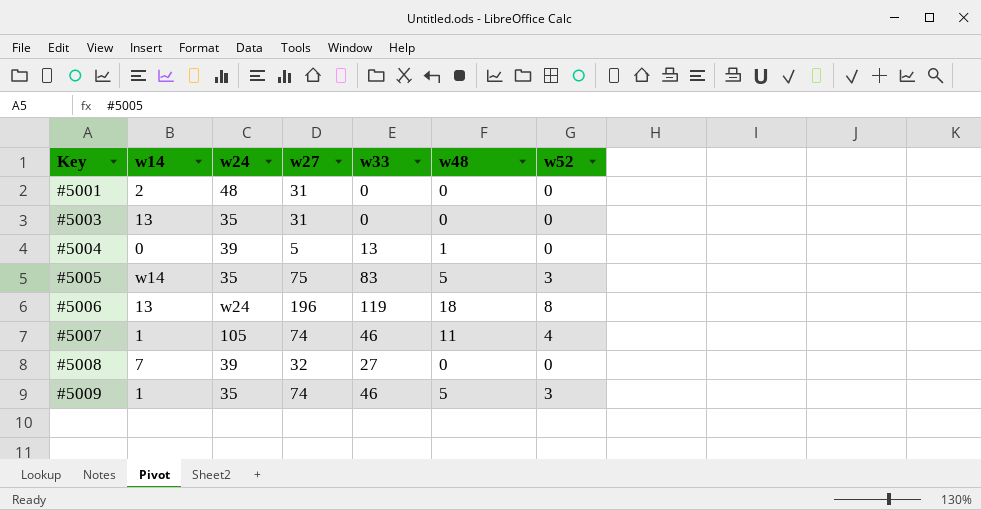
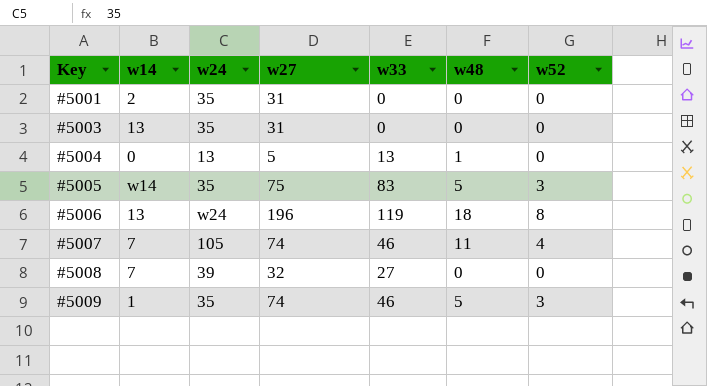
#5001 | w24: 48 -> 35
#5004 | w24: 39 -> 13
#5007 | w14: 1 -> 7

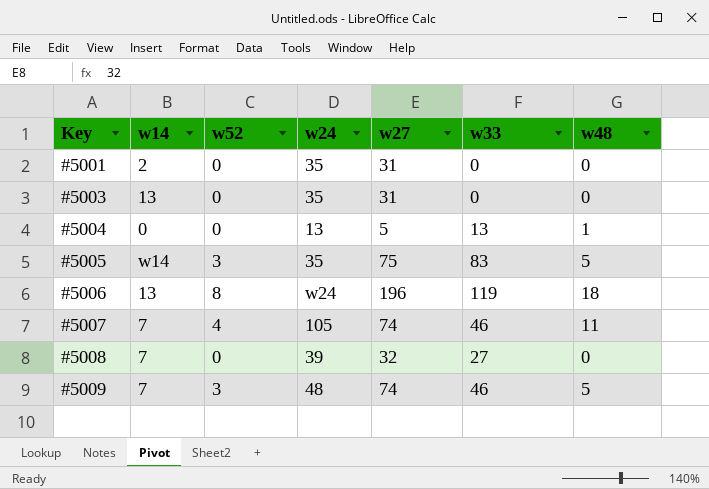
column w52 | position: 7 -> 3
#5009 | w14: 1 -> 7
#5009 | w24: 35 -> 48

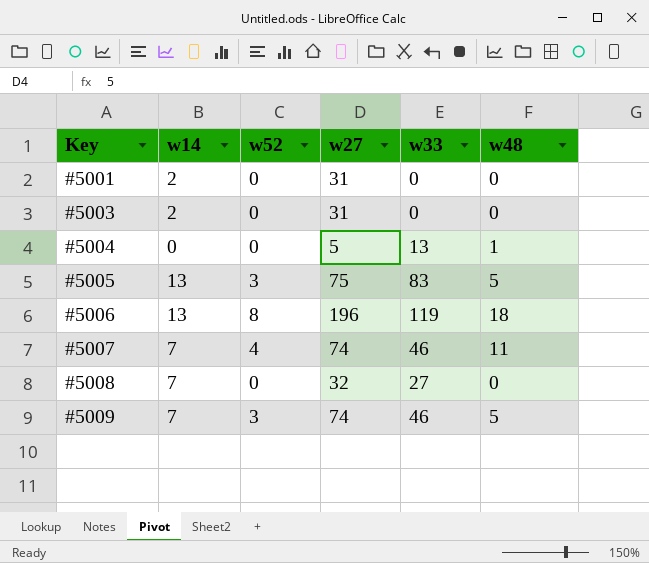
column w24 | position: 4 -> none
#5003 | w14: 13 -> 2
#5005 | w14: w14 -> 13

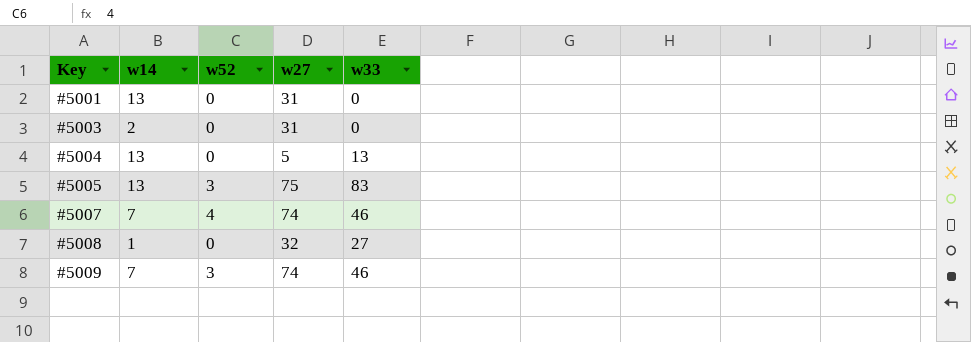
column w48 | position: 6 -> none
row #5006: 13 | 8 | 196 | 119 | 18 -> none
#5001 | w14: 2 -> 13
#5004 | w14: 0 -> 13
#5008 | w14: 7 -> 1

